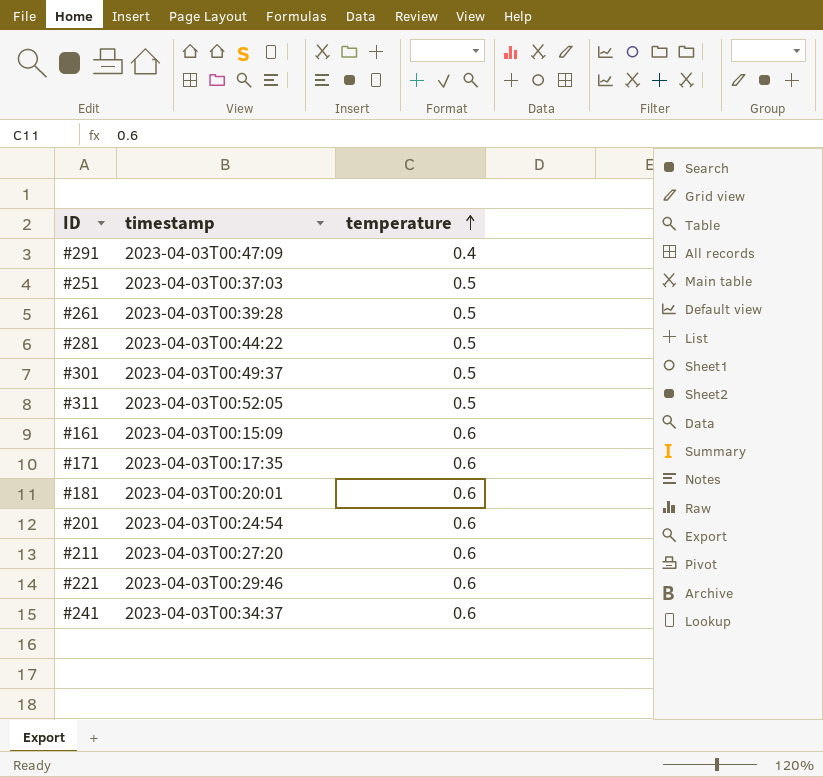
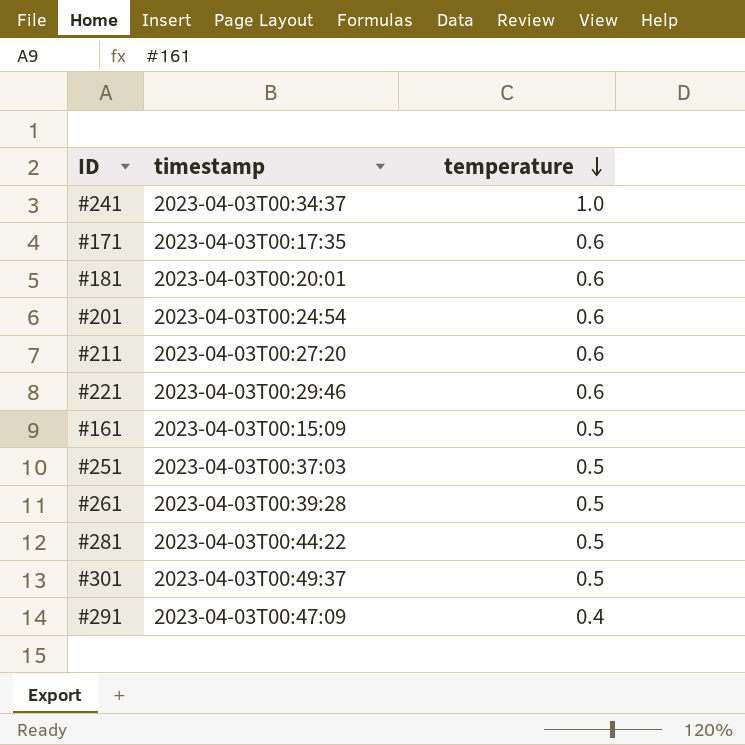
row order: temperature ascending -> temperature descending
row #311: 2023-04-03T00:52:05 | 0.5 -> none
#241 | temperature: 0.6 -> 1.0
#161 | temperature: 0.6 -> 0.5

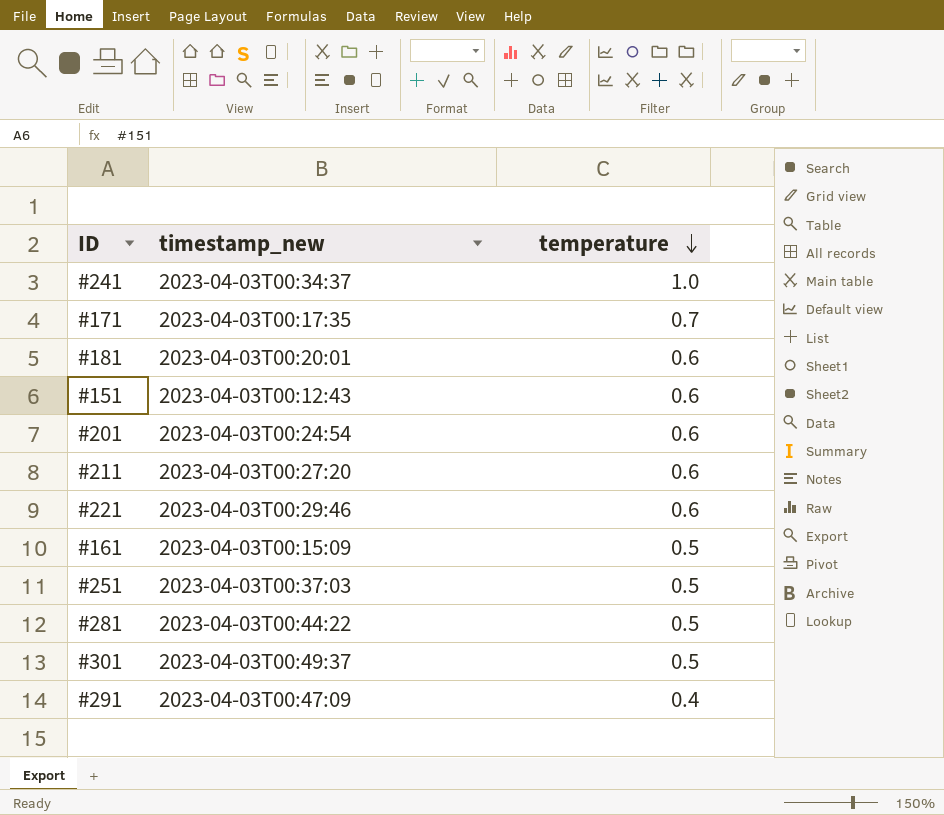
column name: timestamp -> timestamp_new
row #261: 2023-04-03T00:39:28 | 0.5 -> none
#171 | temperature: 0.6 -> 0.7
row #151: none -> 2023-04-03T00:12:43 | 0.6

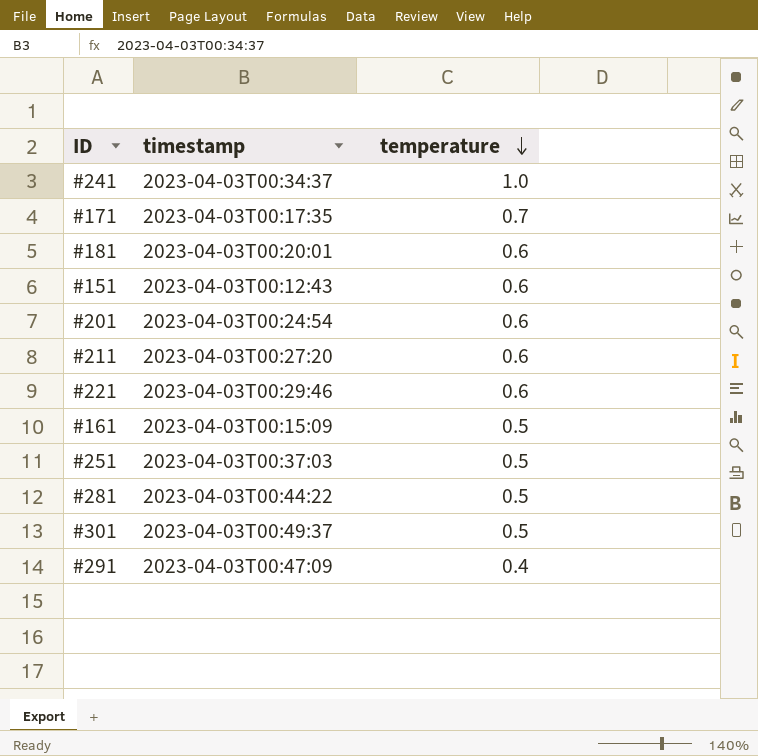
column name: timestamp_new -> timestamp

